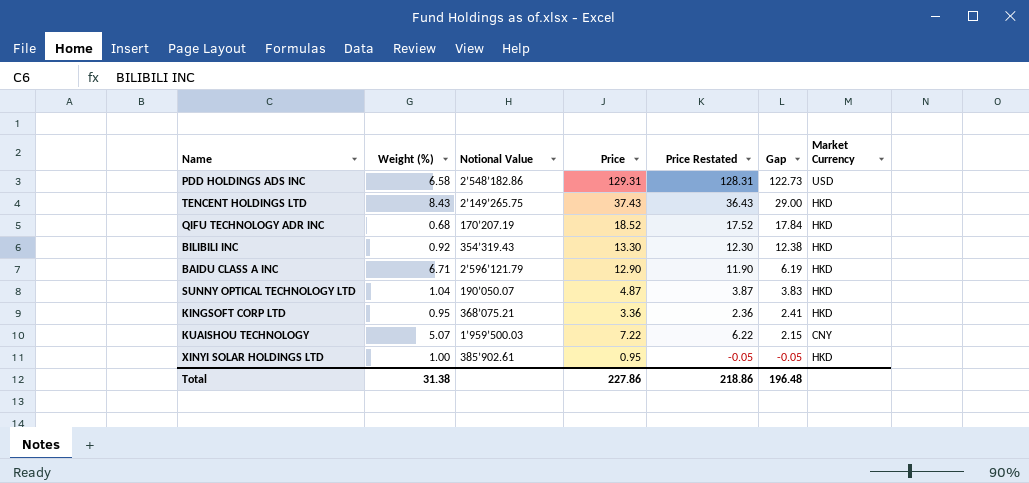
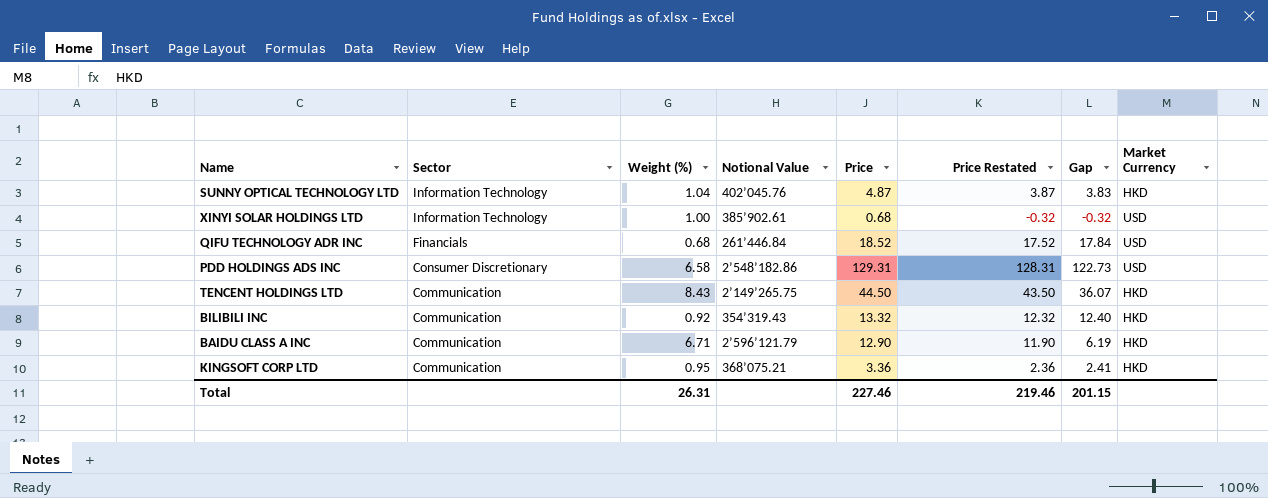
row order: Gap descending -> Sector descending
column Sector | position: none -> 2
row KUAISHOU TECHNOLOGY: 5.07 | 1’959’500.03 | 7.22 | 6.22 | 2.15 | CNY -> none
SUNNY OPTICAL TECHNOLOGY LTD | Notional Value: 190’050.07 -> 402’045.76
XINYI SOLAR HOLDINGS LTD | Price: 0.95 -> 0.68
XINYI SOLAR HOLDINGS LTD | Price Restated: -0.05 -> -0.32
XINYI SOLAR HOLDINGS LTD | Gap: -0.05 -> -0.32
XINYI SOLAR HOLDINGS LTD | Market Currency: HKD -> USD
QIFU TECHNOLOGY ADR INC | Notional Value: 170’207.19 -> 261’446.84
QIFU TECHNOLOGY ADR INC | Market Currency: HKD -> USD
TENCENT HOLDINGS LTD | Price: 37.43 -> 44.50
TENCENT HOLDINGS LTD | Price Restated: 36.43 -> 43.50
TENCENT HOLDINGS LTD | Gap: 29.00 -> 36.07
BILIBILI INC | Price: 13.30 -> 13.32
BILIBILI INC | Price Restated: 12.30 -> 12.32
BILIBILI INC | Gap: 12.38 -> 12.40
Total | Weight (%): 31.38 -> 26.31
Total | Price: 227.86 -> 227.46
Total | Price Restated: 218.86 -> 219.46
Total | Gap: 196.48 -> 201.15

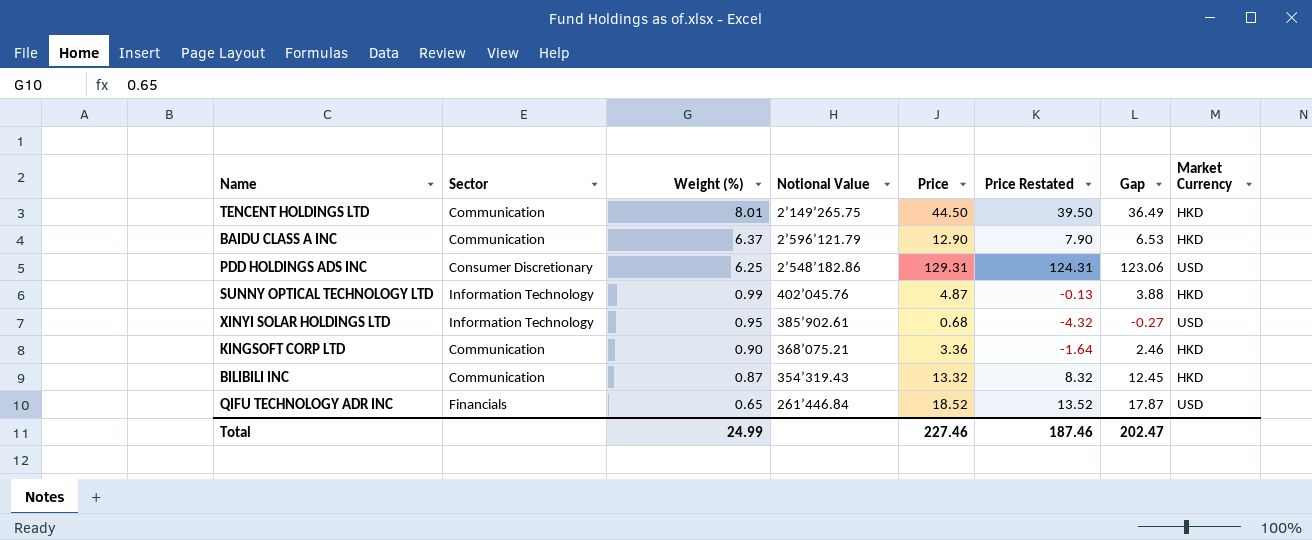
row order: Sector descending -> Weight (%) descending
column Price Restated | formula: [Price] - 1 -> [Price] - 5
TENCENT HOLDINGS LTD | Weight (%): 8.43 -> 8.01
TENCENT HOLDINGS LTD | Gap: 36.07 -> 36.49
BAIDU CLASS A INC | Weight (%): 6.71 -> 6.37
BAIDU CLASS A INC | Gap: 6.19 -> 6.53
PDD HOLDINGS ADS INC | Weight (%): 6.58 -> 6.25
PDD HOLDINGS ADS INC | Gap: 122.73 -> 123.06
SUNNY OPTICAL TECHNOLOGY LTD | Weight (%): 1.04 -> 0.99
SUNNY OPTICAL TECHNOLOGY LTD | Gap: 3.83 -> 3.88
XINYI SOLAR HOLDINGS LTD | Weight (%): 1.00 -> 0.95
XINYI SOLAR HOLDINGS LTD | Gap: -0.32 -> -0.27
KINGSOFT CORP LTD | Weight (%): 0.95 -> 0.90
KINGSOFT CORP LTD | Gap: 2.41 -> 2.46
BILIBILI INC | Weight (%): 0.92 -> 0.87
BILIBILI INC | Gap: 12.40 -> 12.45
QIFU TECHNOLOGY ADR INC | Weight (%): 0.68 -> 0.65
QIFU TECHNOLOGY ADR INC | Gap: 17.84 -> 17.87
Total | Weight (%): 26.31 -> 24.99
Total | Price Restated: 219.46 -> 187.46
Total | Gap: 201.15 -> 202.47

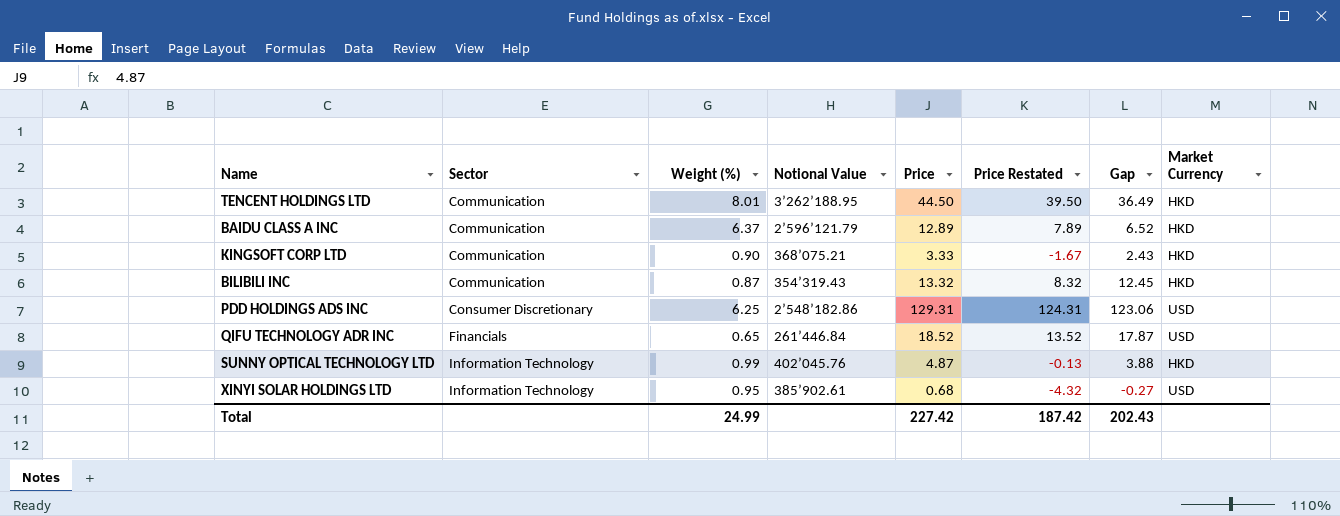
row order: Weight (%) descending -> Sector ascending
TENCENT HOLDINGS LTD | Notional Value: 2’149’265.75 -> 3’262’188.95
BAIDU CLASS A INC | Price: 12.90 -> 12.89
BAIDU CLASS A INC | Price Restated: 7.90 -> 7.89
BAIDU CLASS A INC | Gap: 6.53 -> 6.52
KINGSOFT CORP LTD | Price: 3.36 -> 3.33
KINGSOFT CORP LTD | Price Restated: -1.64 -> -1.67
KINGSOFT CORP LTD | Gap: 2.46 -> 2.43
Total | Price: 227.46 -> 227.42
Total | Price Restated: 187.46 -> 187.42
Total | Gap: 202.47 -> 202.43

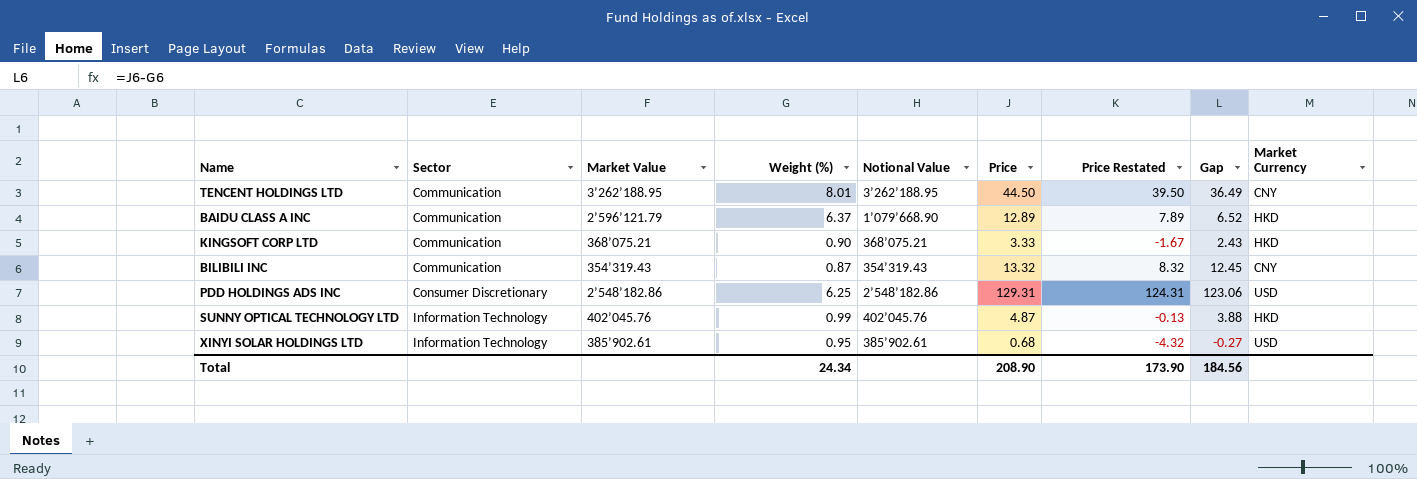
column Market Value | position: none -> 3
row QIFU TECHNOLOGY ADR INC: Financials | 0.65 | 261’446.84 | 18.52 | 13.52 | 17.87 | USD -> none
TENCENT HOLDINGS LTD | Market Currency: HKD -> CNY
BAIDU CLASS A INC | Notional Value: 2’596’121.79 -> 1’079’668.90
BILIBILI INC | Market Currency: HKD -> CNY
Total | Weight (%): 24.99 -> 24.34
Total | Price: 227.42 -> 208.90
Total | Price Restated: 187.42 -> 173.90
Total | Gap: 202.43 -> 184.56

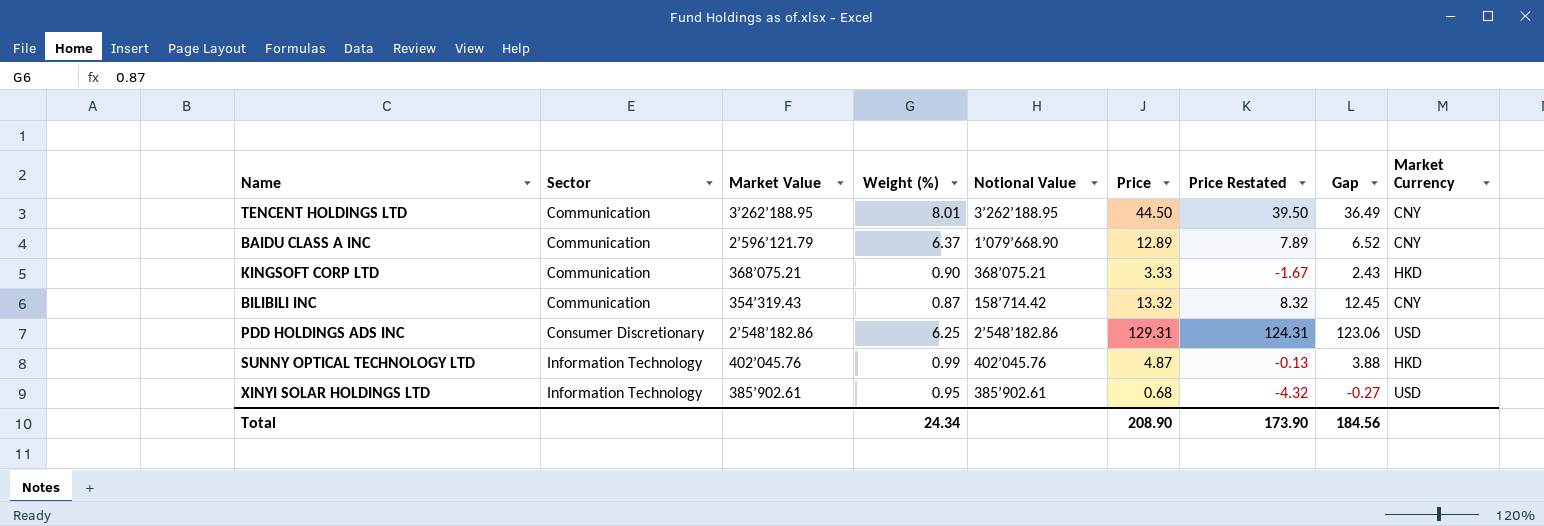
BAIDU CLASS A INC | Market Currency: HKD -> CNY
BILIBILI INC | Notional Value: 354’319.43 -> 158’714.42

